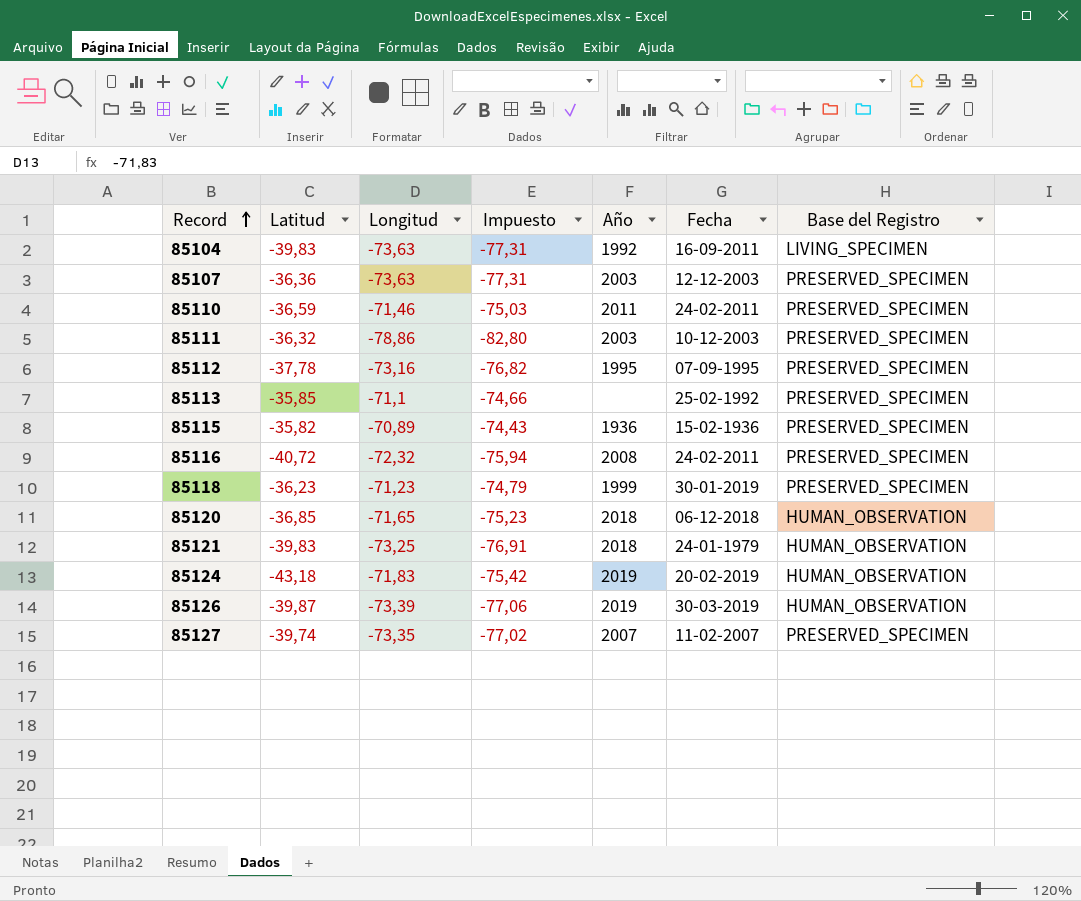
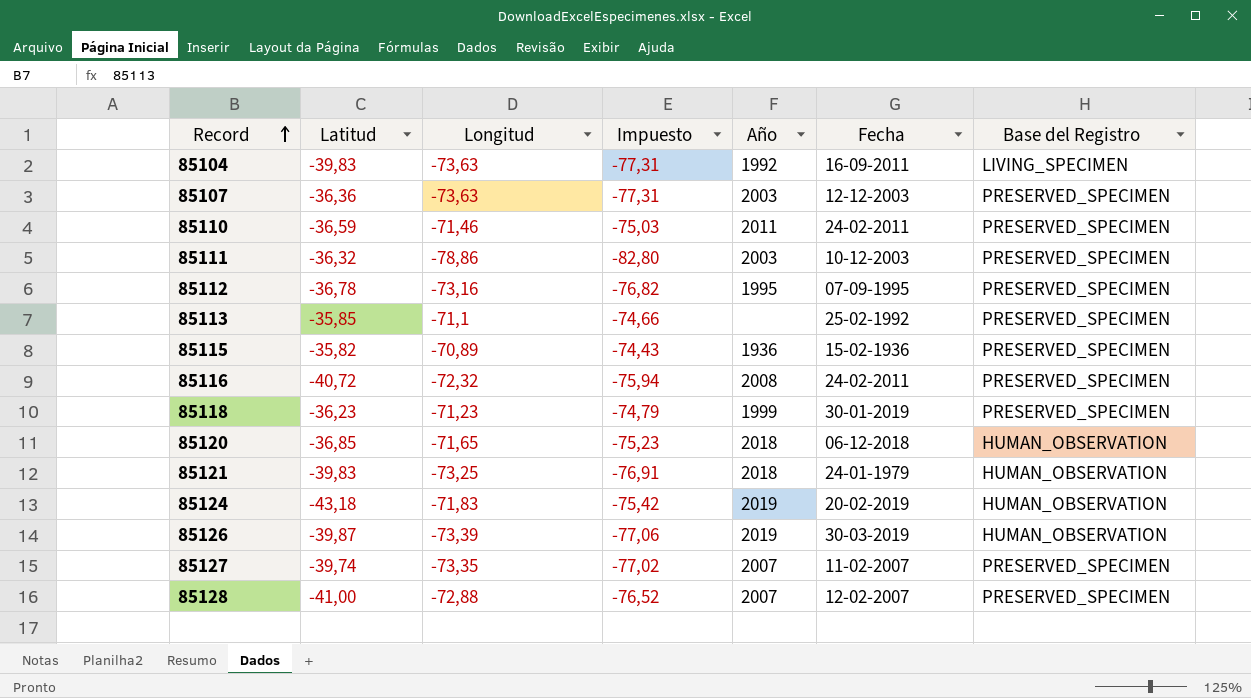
85112 | Latitud: -37,78 -> -36,78
row 85128: none -> -41,00 | -72,88 | -76,52 | 2007 | 12-02-2007 | PRESERVED_SPECIMEN

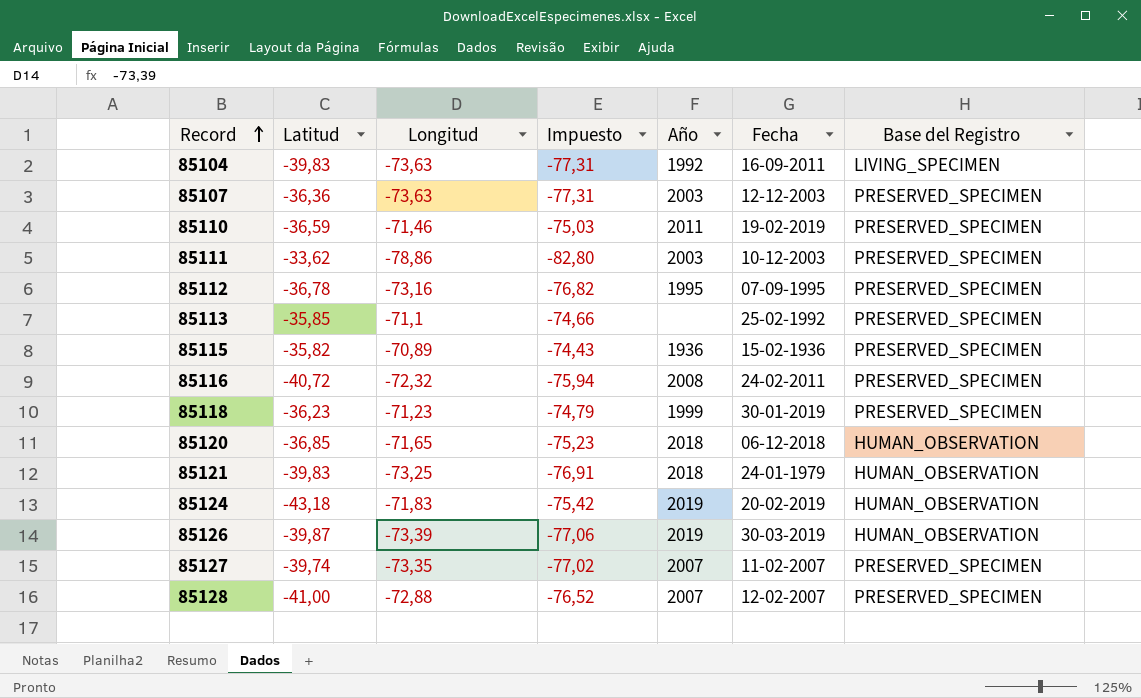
85110 | Fecha: 24-02-2011 -> 19-02-2019
85111 | Latitud: -36,32 -> -33,62

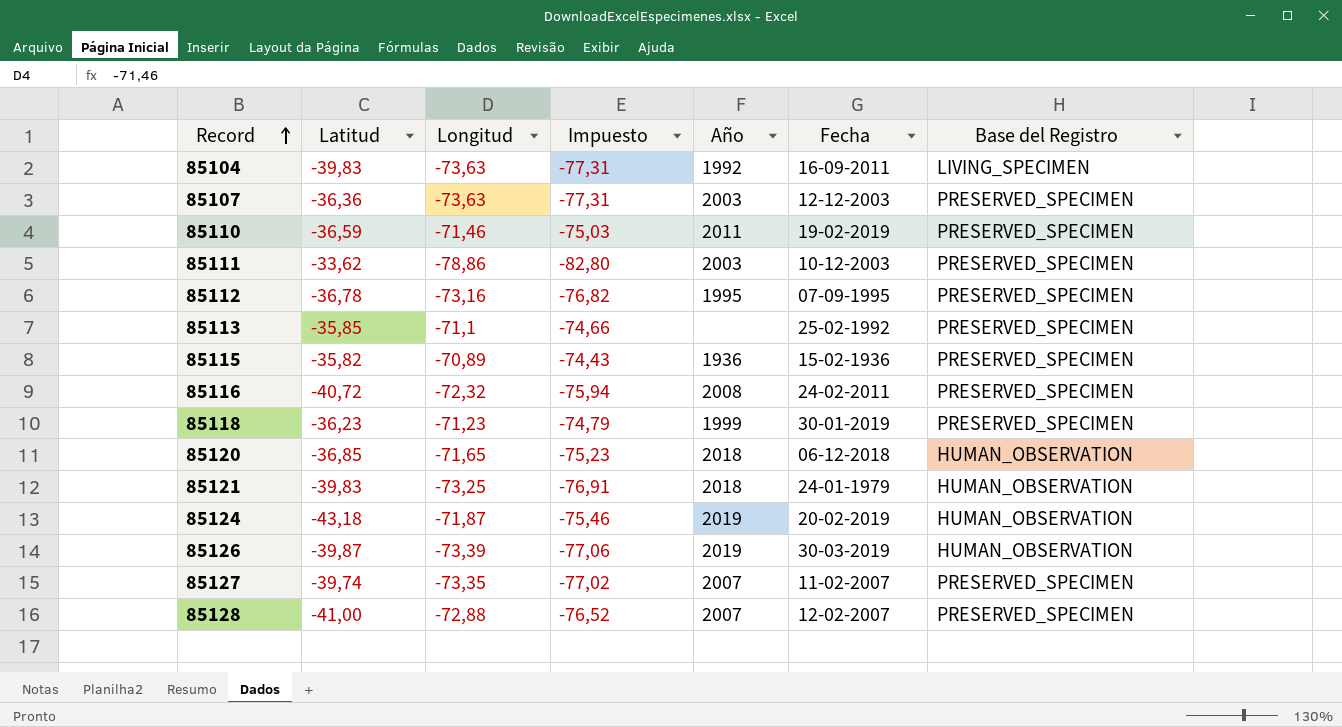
85124 | Longitud: -71,83 -> -71,87
85124 | Impuesto: -75,42 -> -75,46

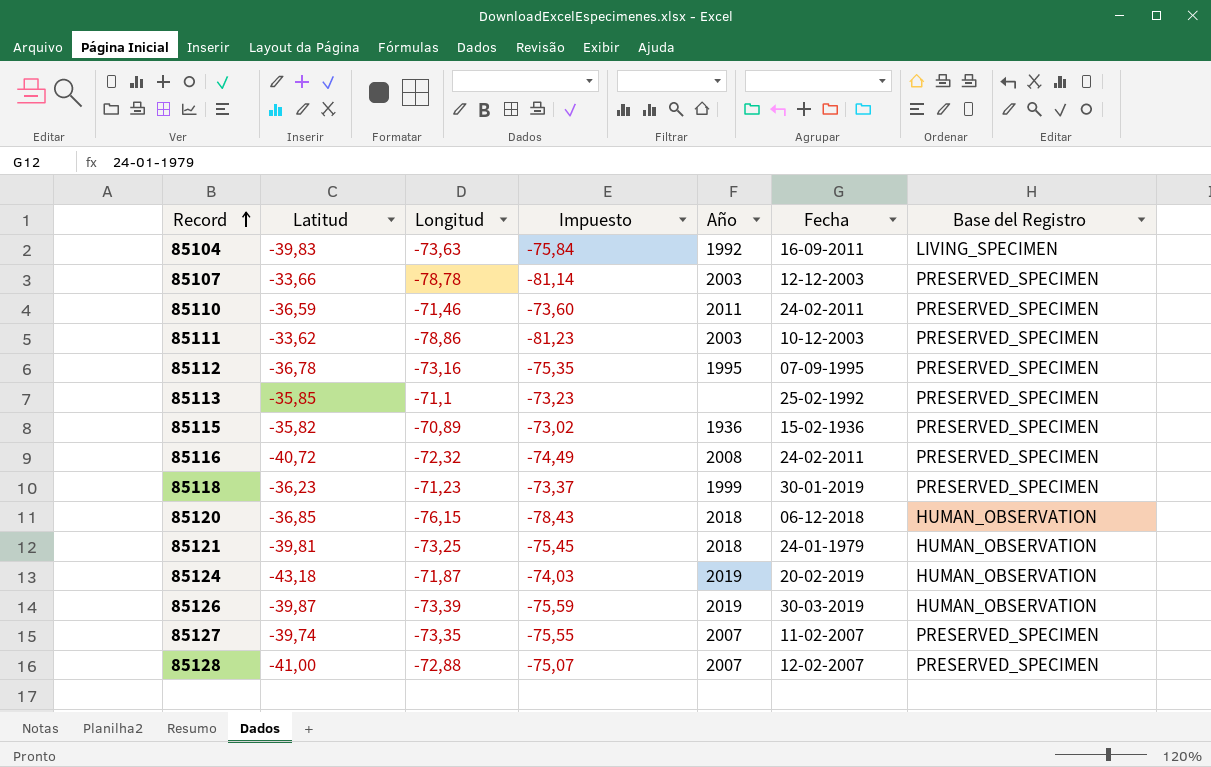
column Impuesto | formula: [Longitud] * 1,05 -> [Longitud] * 1,03
85107 | Latitud: -36,36 -> -33,66
85107 | Longitud: -73,63 -> -78,78
85110 | Fecha: 19-02-2019 -> 24-02-2011
85120 | Longitud: -71,65 -> -76,15
85121 | Latitud: -39,83 -> -39,81

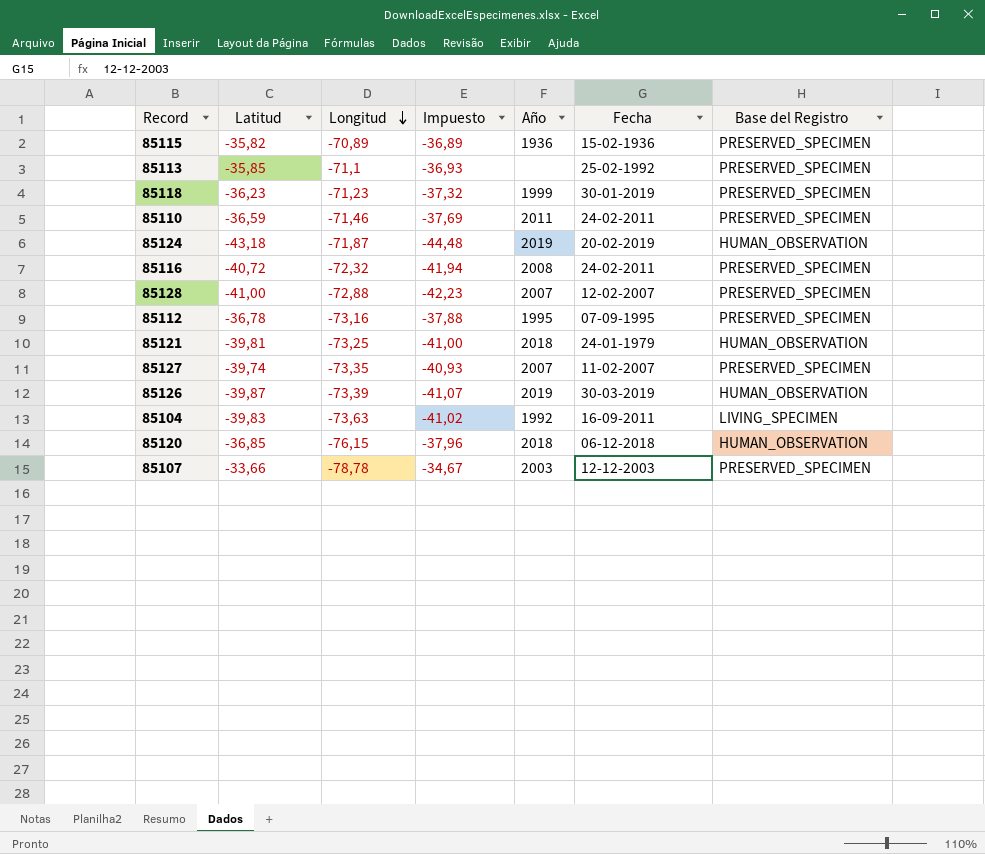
row order: Record ascending -> Longitud descending
column Impuesto | formula: [Longitud] * 1,03 -> [Latitud] * 1,03
row 85111: -33,62 | -78,86 | -81,23 | 2003 | 10-12-2003 | PRESERVED_SPECIMEN -> none

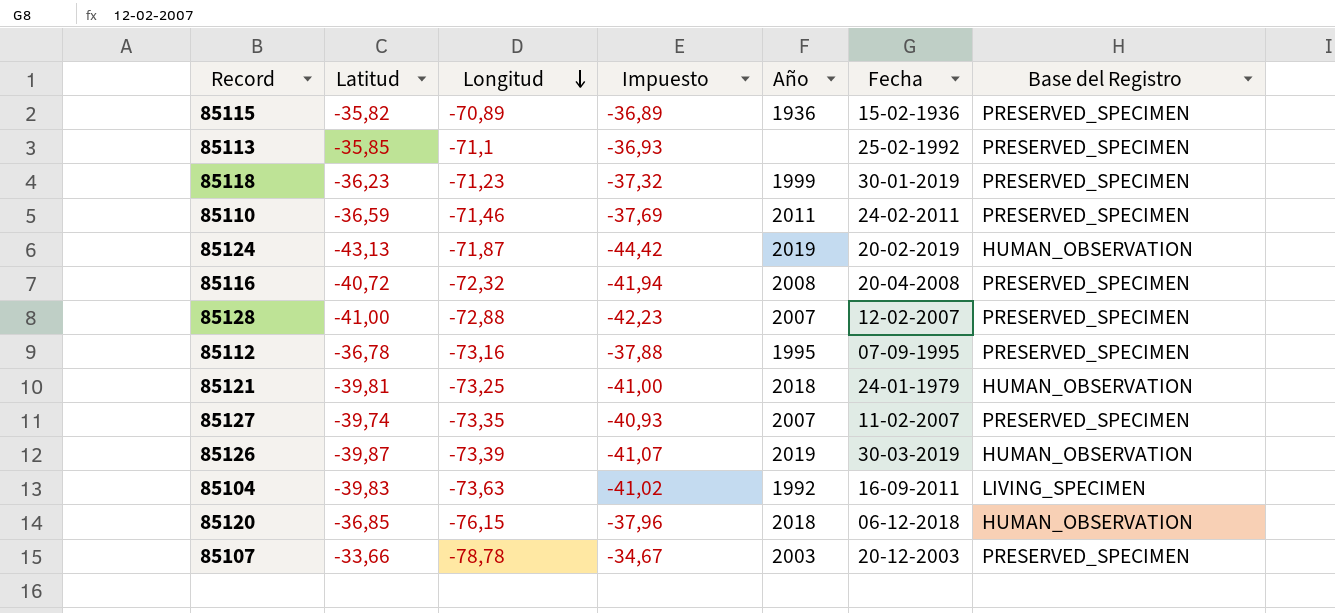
85124 | Latitud: -43,18 -> -43,13
85124 | Impuesto: -44,48 -> -44,42
85116 | Fecha: 24-02-2011 -> 20-04-2008
85107 | Fecha: 12-12-2003 -> 20-12-2003

